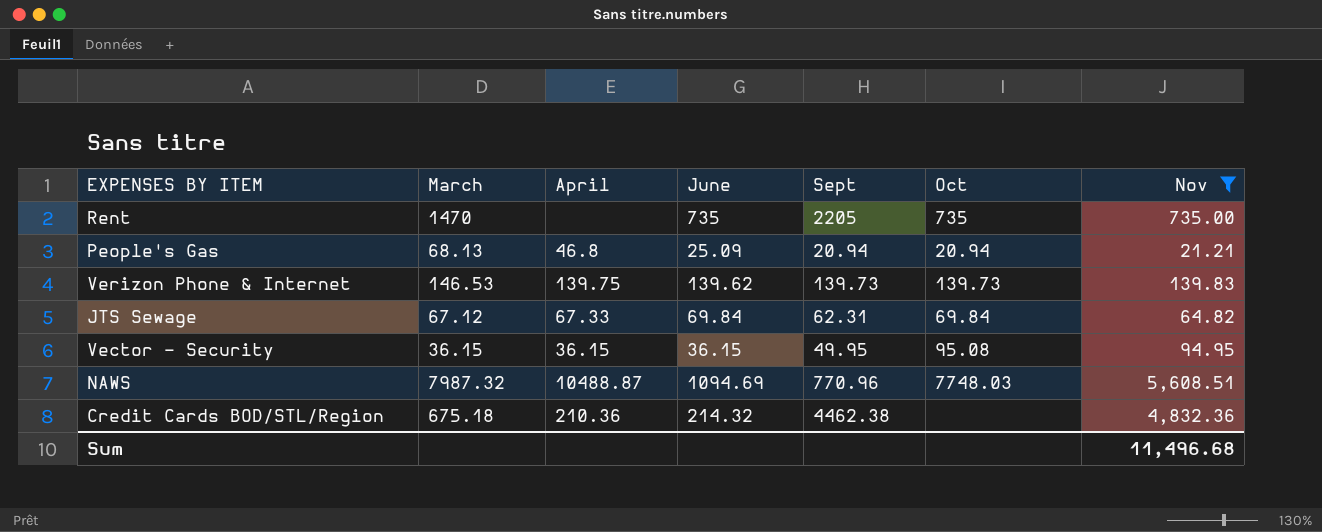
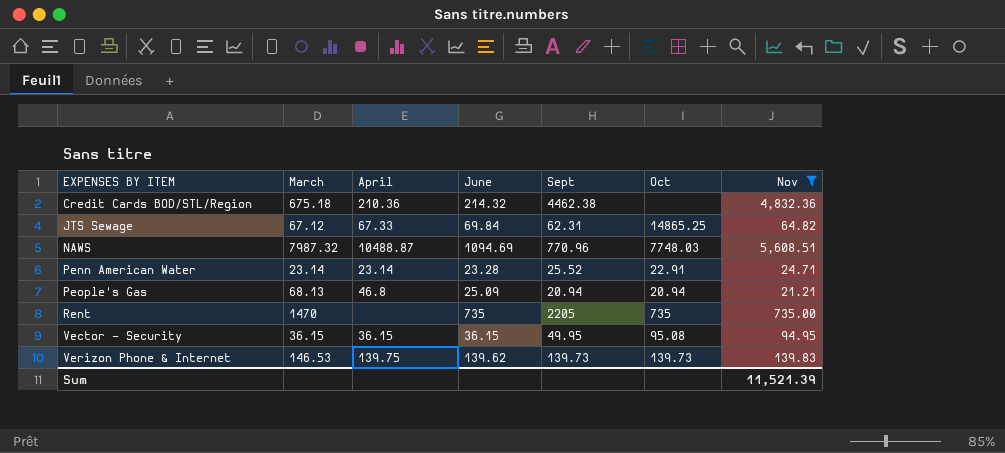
row order: none -> EXPENSES BY ITEM ascending
JTS Sewage | Oct: 69.84 -> 14865.25
row Penn American Water: none -> 23.14 | 23.14 | 23.28 | 25.52 | 22.91 | 24.71
Sum | Nov: 11,496.68 -> 11,521.39

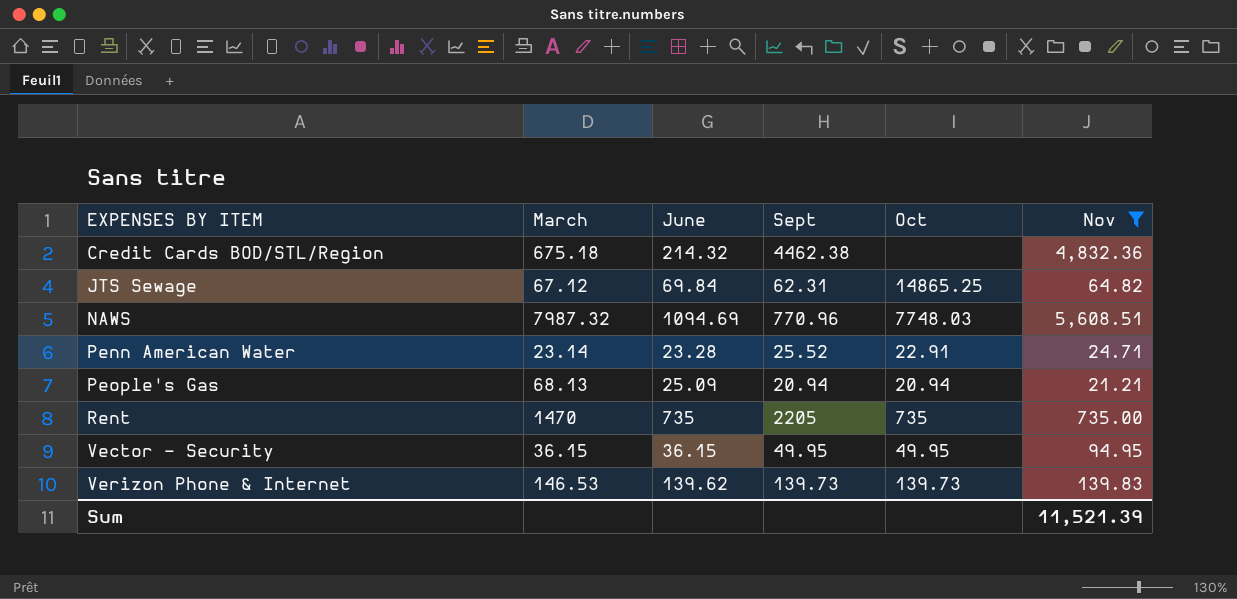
column April | position: 3 -> none
Vector - Security | Oct: 95.08 -> 49.95

